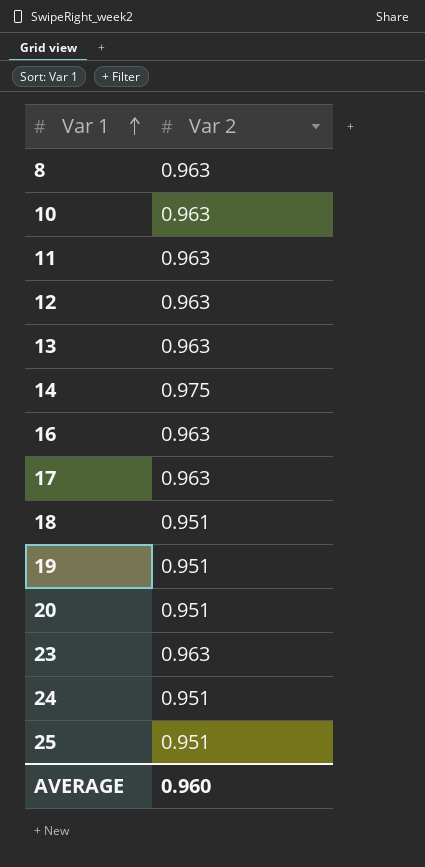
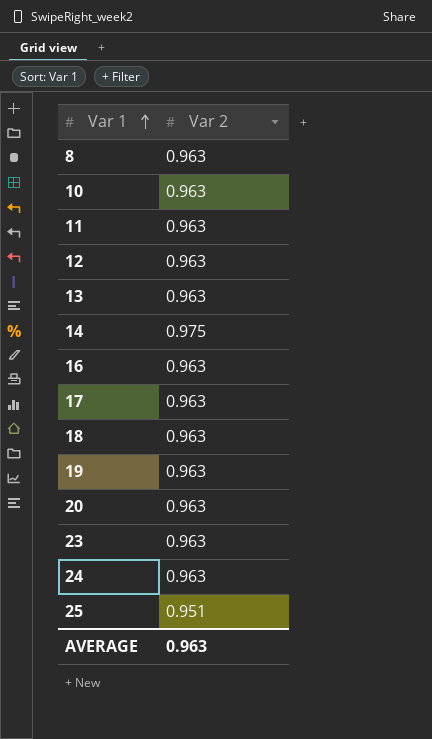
18 | Var 2: 0.951 -> 0.963
19 | Var 2: 0.951 -> 0.963
20 | Var 2: 0.951 -> 0.963
24 | Var 2: 0.951 -> 0.963
AVERAGE | Var 2: 0.960 -> 0.963

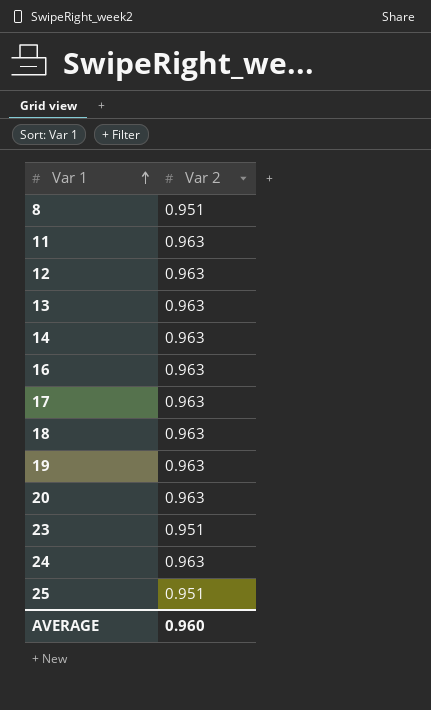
row 10: 0.963 -> none
8 | Var 2: 0.963 -> 0.951
14 | Var 2: 0.975 -> 0.963
23 | Var 2: 0.963 -> 0.951
AVERAGE | Var 2: 0.963 -> 0.960

